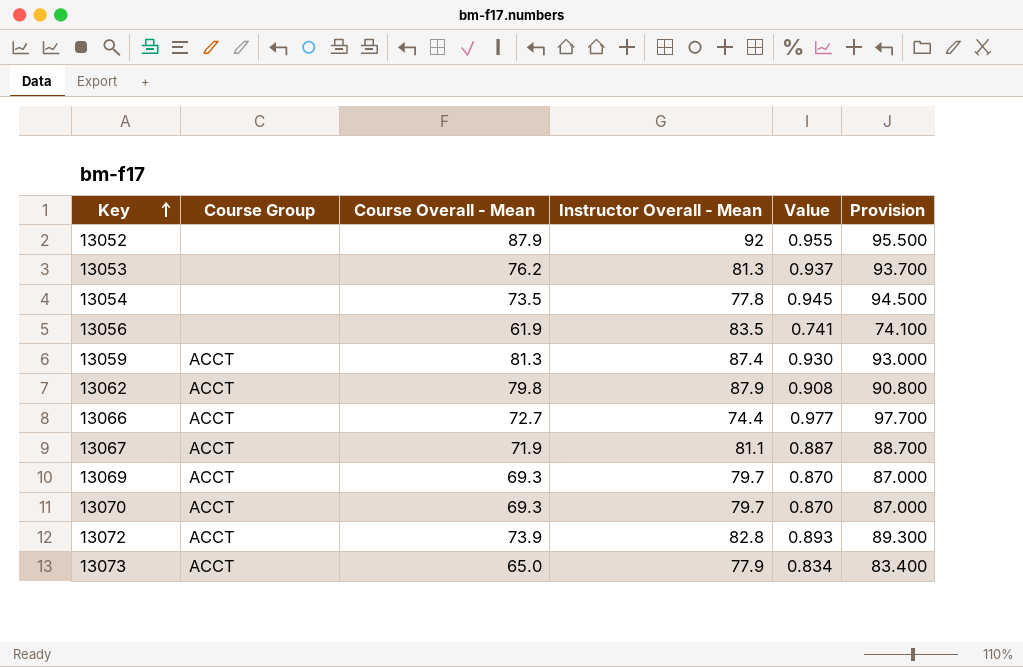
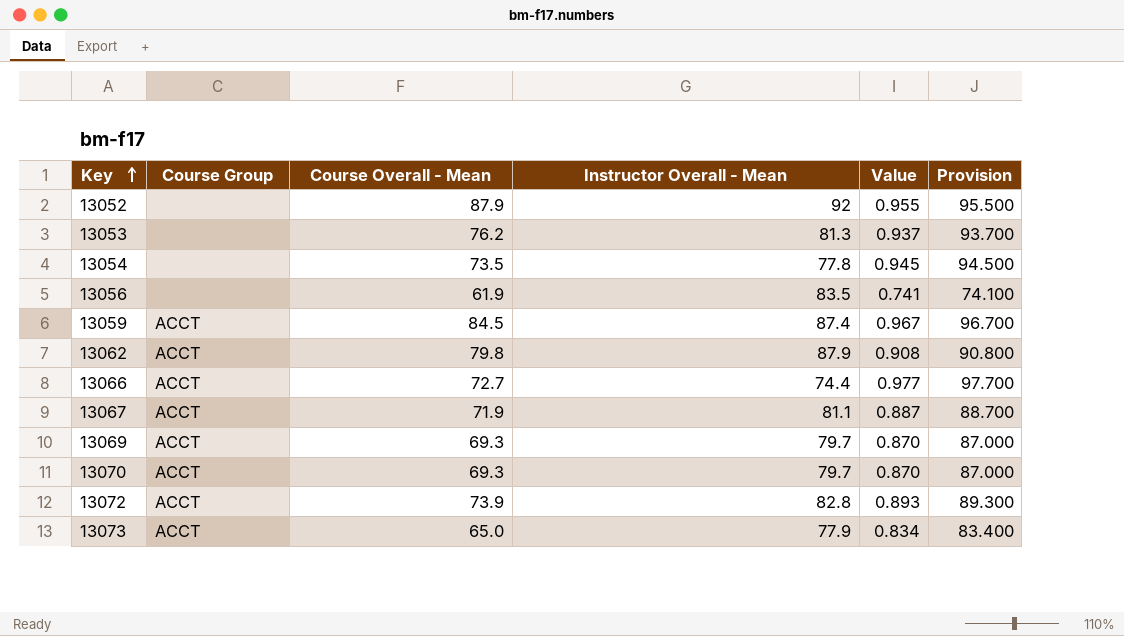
13059 | Course Overall - Mean: 81.3 -> 84.5
13059 | Value: 0.930 -> 0.967
13059 | Provision: 93.000 -> 96.700

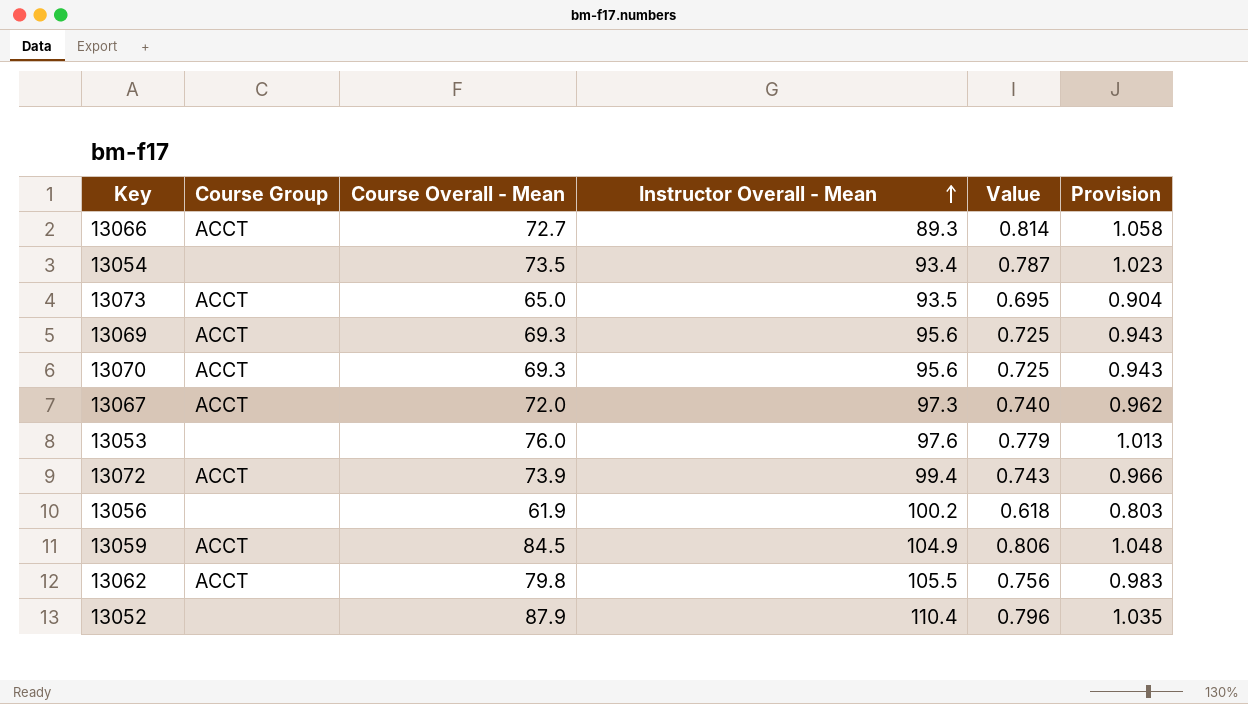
row order: Key ascending -> Instructor Overall - Mean ascending
column Provision | formula: [Value] * 100 -> [Value] * 1.3
13066 | Instructor Overall - Mean: 74.4 -> 89.3
13066 | Value: 0.977 -> 0.814
13054 | Instructor Overall - Mean: 77.8 -> 93.4
13054 | Value: 0.945 -> 0.787
13073 | Instructor Overall - Mean: 77.9 -> 93.5
13073 | Value: 0.834 -> 0.695
13069 | Instructor Overall - Mean: 79.7 -> 95.6
13069 | Value: 0.870 -> 0.725
13070 | Instructor Overall - Mean: 79.7 -> 95.6
13070 | Value: 0.870 -> 0.725
13067 | Course Overall - Mean: 71.9 -> 72.0
13067 | Instructor Overall - Mean: 81.1 -> 97.3
13067 | Value: 0.887 -> 0.740
13053 | Course Overall - Mean: 76.2 -> 76.0
13053 | Instructor Overall - Mean: 81.3 -> 97.6
13053 | Value: 0.937 -> 0.779
13072 | Instructor Overall - Mean: 82.8 -> 99.4
13072 | Value: 0.893 -> 0.743
13056 | Instructor Overall - Mean: 83.5 -> 100.2
13056 | Value: 0.741 -> 0.618
13059 | Instructor Overall - Mean: 87.4 -> 104.9
13059 | Value: 0.967 -> 0.806
13062 | Instructor Overall - Mean: 87.9 -> 105.5
13062 | Value: 0.908 -> 0.756
13052 | Instructor Overall - Mean: 92 -> 110.4
13052 | Value: 0.955 -> 0.796

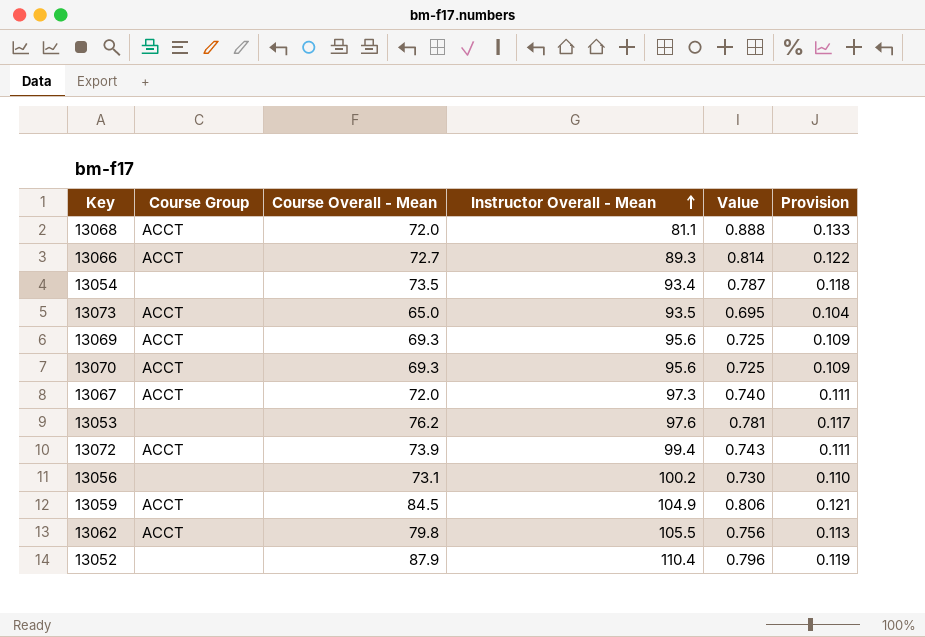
column Provision | formula: [Value] * 1.3 -> [Value] * 0.15
row 13068: none -> ACCT | 72.0 | 81.1 | 0.888 | 0.133
13053 | Course Overall - Mean: 76.0 -> 76.2
13053 | Value: 0.779 -> 0.781
13056 | Course Overall - Mean: 61.9 -> 73.1
13056 | Value: 0.618 -> 0.730

